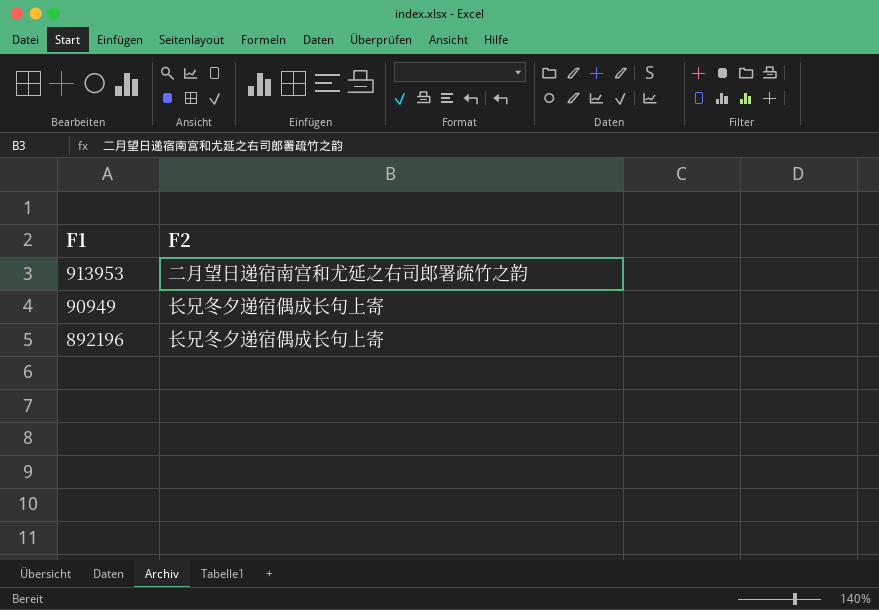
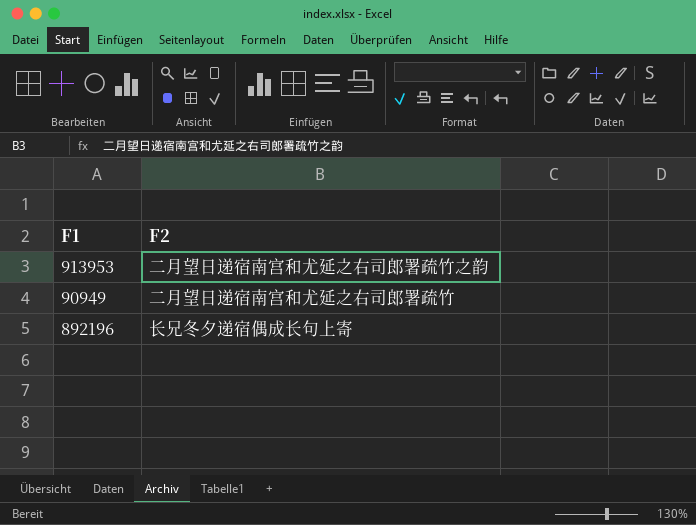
90949 | F2: 长兄冬夕递宿偶成长句上寄 -> 二月望日递宿南宫和尤延之右司郎署疏竹

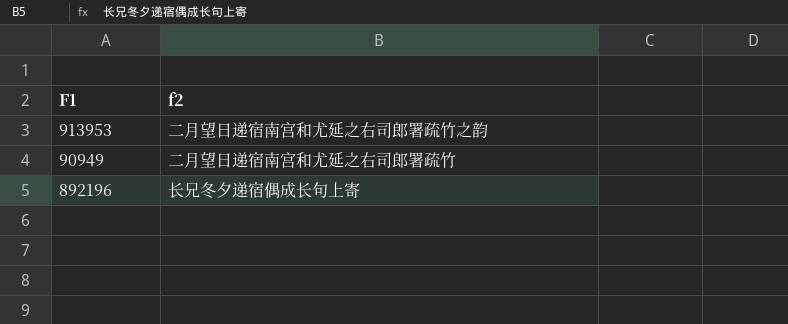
column name: F2 -> f2

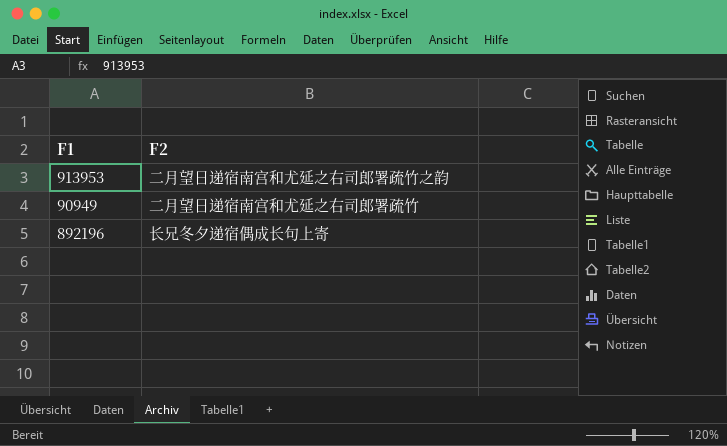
column name: f2 -> F2

